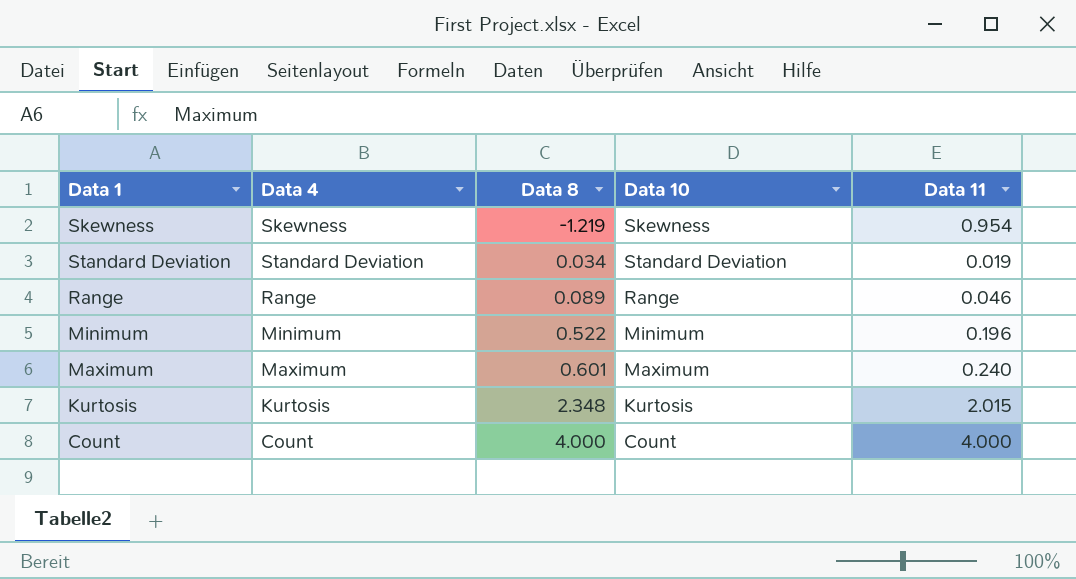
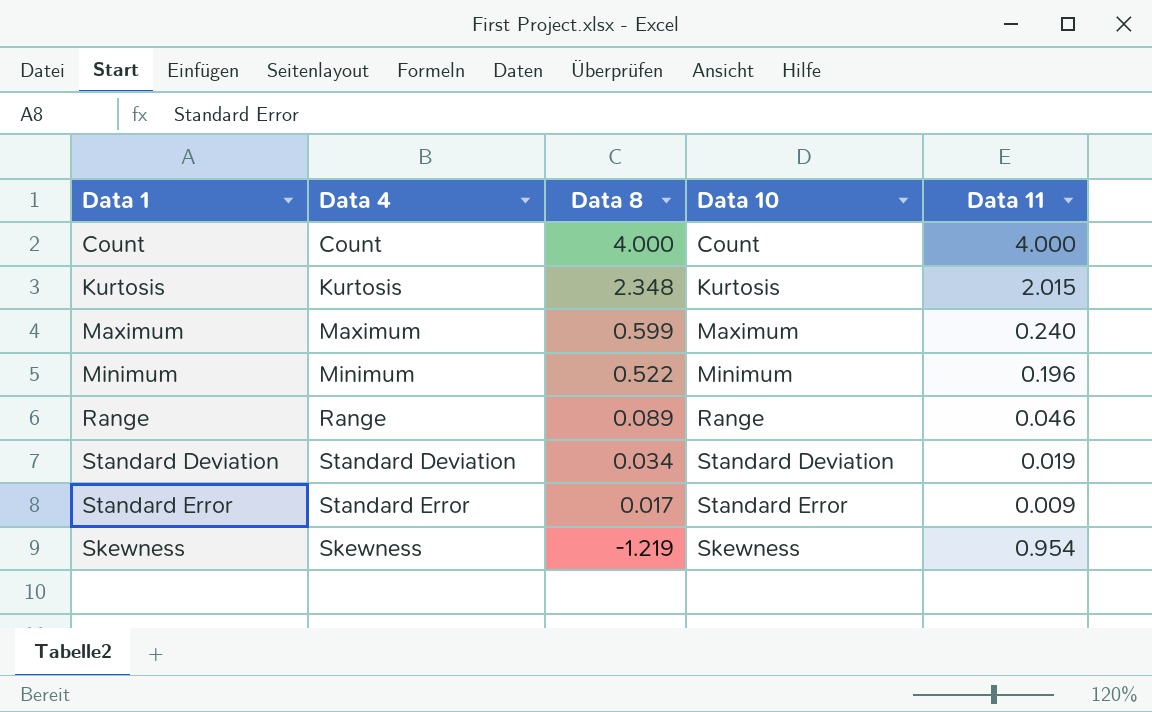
row order: Data 8 ascending -> Data 8 descending
Maximum | Data 8: 0.601 -> 0.599
row Standard Error: none -> Standard Error | 0.017 | Standard Error | 0.009

